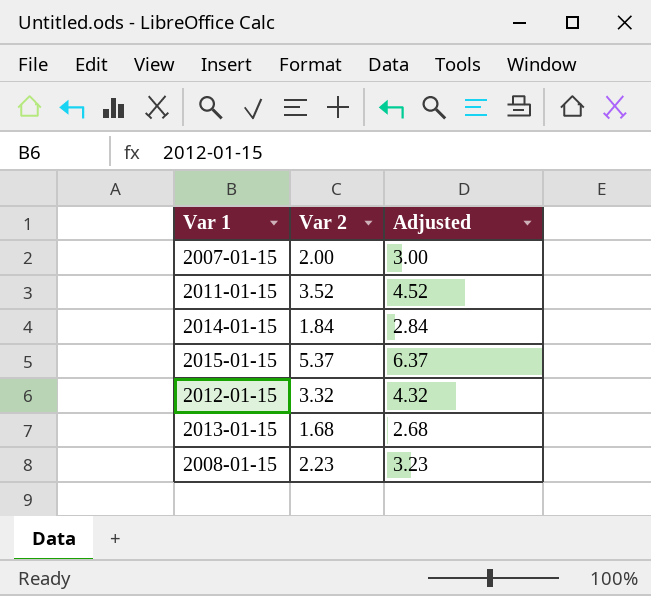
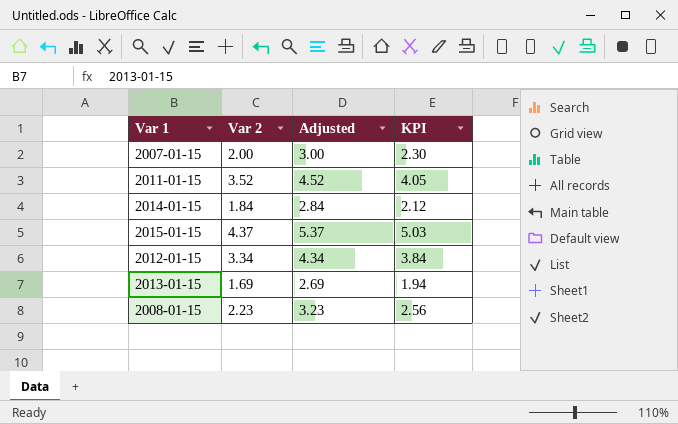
column KPI | formula: none -> [Var 2] * 1.15
2015-01-15 | Var 2: 5.37 -> 4.37
2015-01-15 | Adjusted: 6.37 -> 5.37
2012-01-15 | Var 2: 3.32 -> 3.34
2012-01-15 | Adjusted: 4.32 -> 4.34
2013-01-15 | Var 2: 1.68 -> 1.69
2013-01-15 | Adjusted: 2.68 -> 2.69

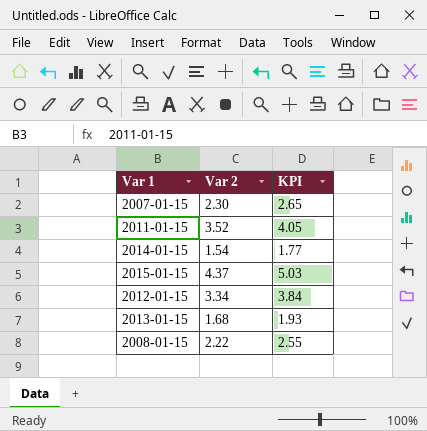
column Adjusted | formula: [Var 2] + 1 -> none
2007-01-15 | Var 2: 2.00 -> 2.30
2007-01-15 | KPI: 2.30 -> 2.65
2014-01-15 | Var 2: 1.84 -> 1.54
2014-01-15 | KPI: 2.12 -> 1.77
2013-01-15 | Var 2: 1.69 -> 1.68
2013-01-15 | KPI: 1.94 -> 1.93
2008-01-15 | Var 2: 2.23 -> 2.22
2008-01-15 | KPI: 2.56 -> 2.55

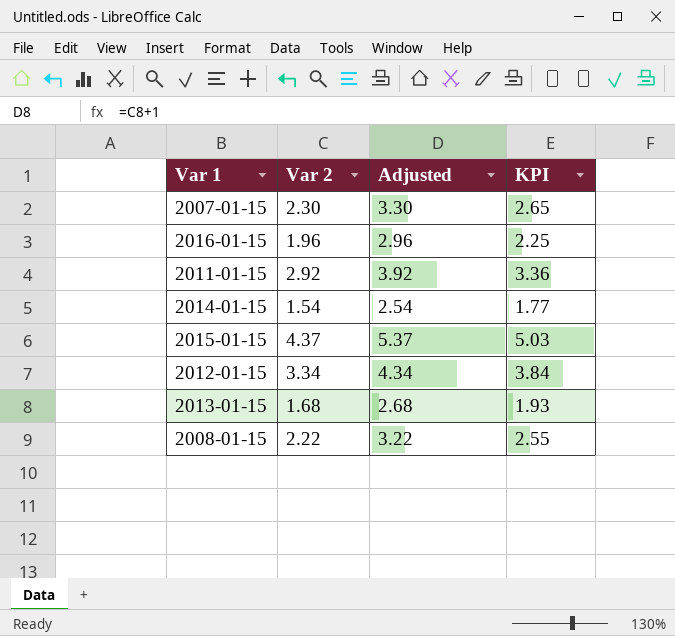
column Adjusted | formula: none -> [Var 2] + 1
row 2016-01-15: none -> 1.96 | 2.96 | 2.25
2011-01-15 | Var 2: 3.52 -> 2.92
2011-01-15 | KPI: 4.05 -> 3.36

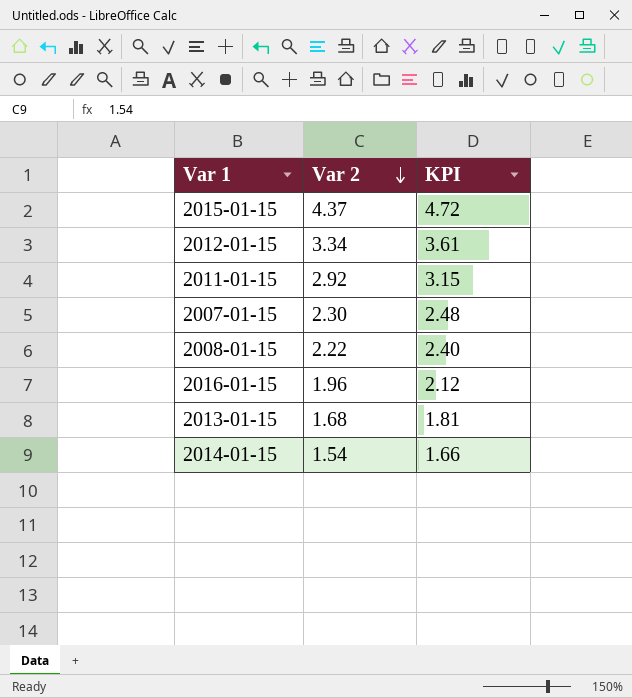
row order: none -> Var 2 descending
column Adjusted | formula: [Var 2] + 1 -> none
column KPI | formula: [Var 2] * 1.15 -> [Var 2] * 1.08

